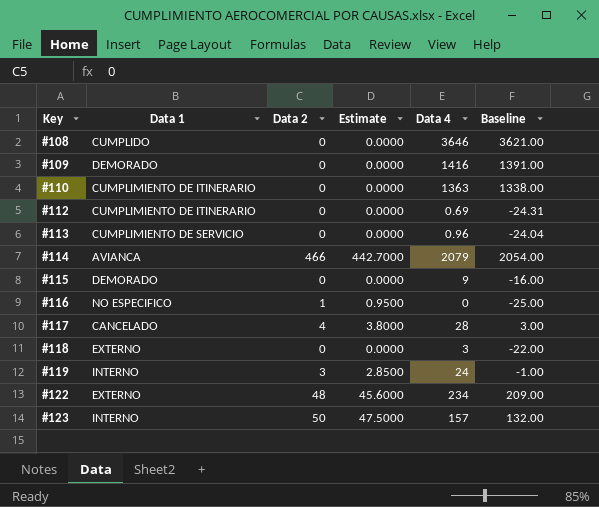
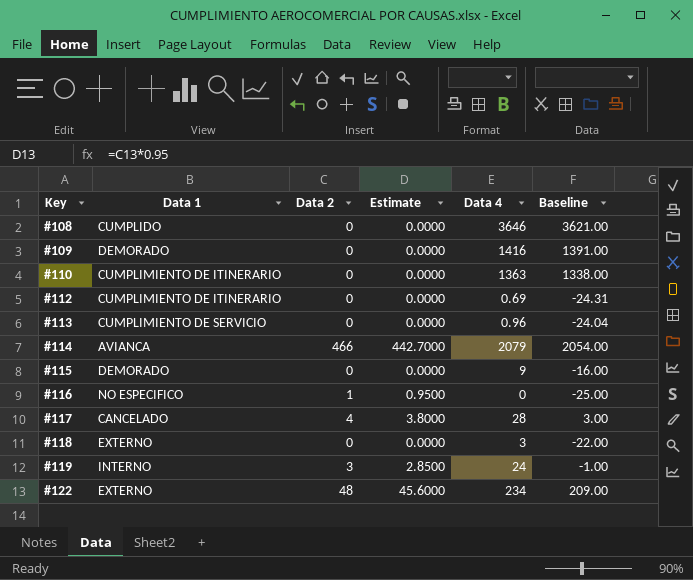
row #123: INTERNO | 50 | 47.5000 | 157 | 132.00 -> none

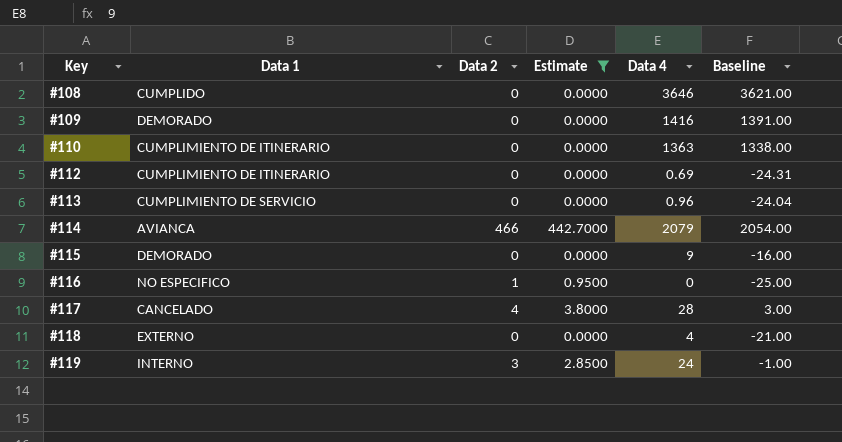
filter: none -> Estimate != 45.6000
#118 | Data 4: 3 -> 4
#118 | Baseline: -22.00 -> -21.00

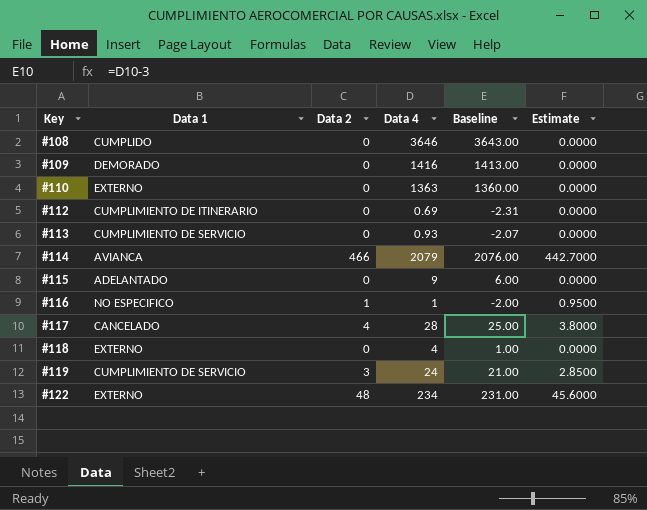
filter: Estimate != 45.6000 -> none
column Baseline | formula: [Data 4] - 25 -> [Data 4] - 3
column Estimate | position: 4 -> 6
#110 | Data 1: CUMPLIMIENTO DE ITINERARIO -> EXTERNO
#113 | Data 4: 0.96 -> 0.93
#115 | Data 1: DEMORADO -> ADELANTADO
#116 | Data 4: 0 -> 1
#119 | Data 1: INTERNO -> CUMPLIMIENTO DE SERVICIO

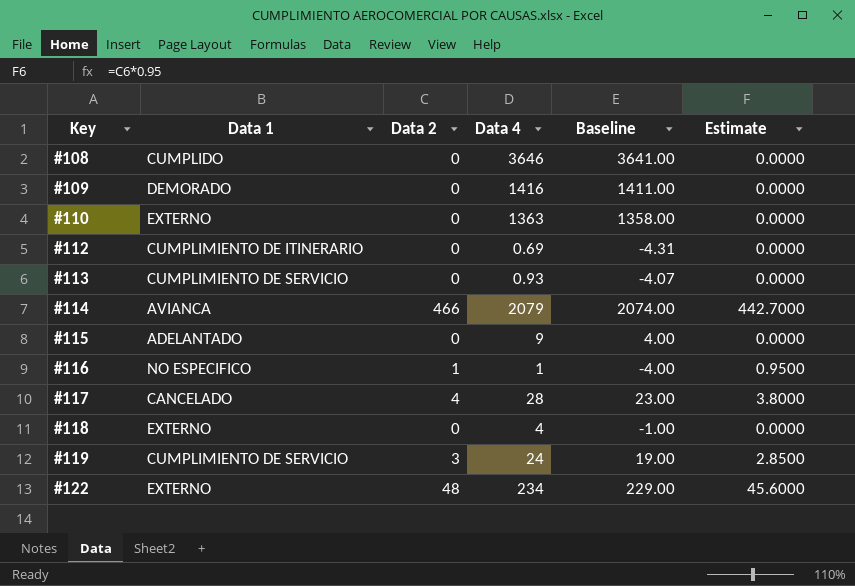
column Baseline | formula: [Data 4] - 3 -> [Data 4] - 5

